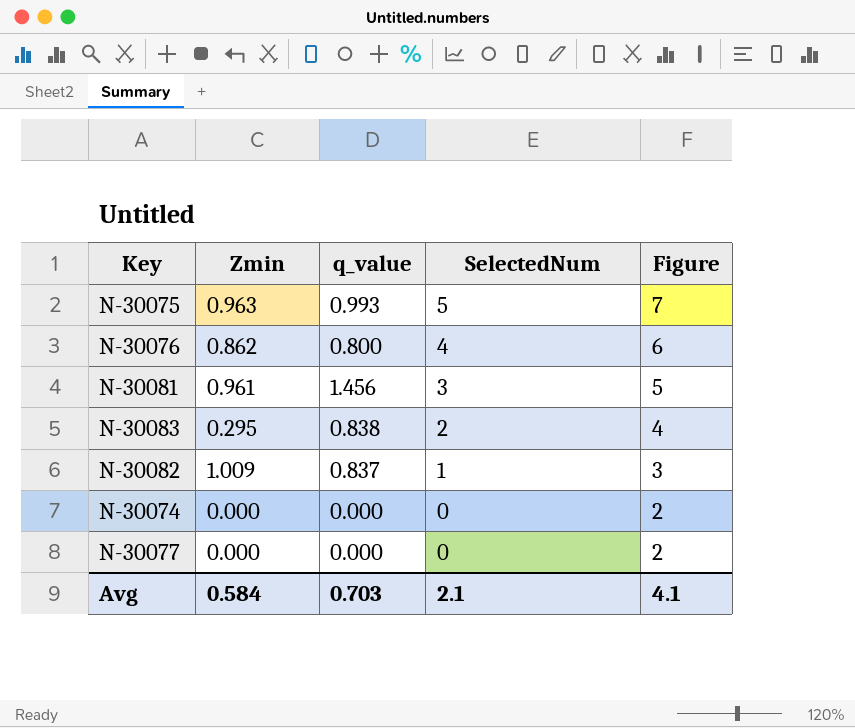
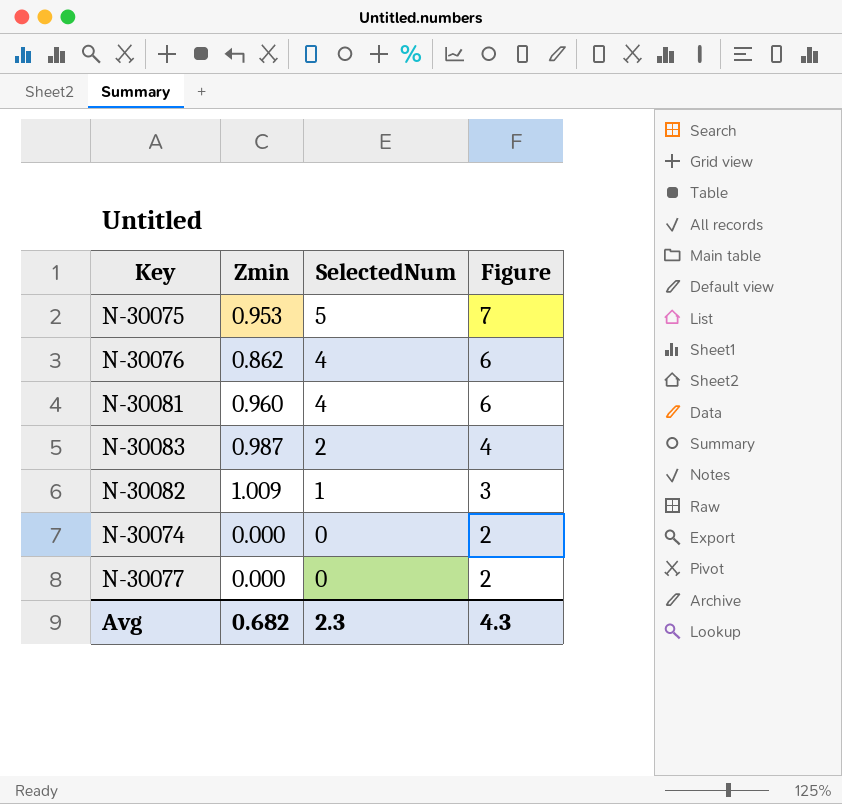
column q_value | position: 3 -> none
N-30075 | Zmin: 0.963 -> 0.953
N-30081 | Zmin: 0.961 -> 0.960
N-30081 | SelectedNum: 3 -> 4
N-30081 | Figure: 5 -> 6
N-30083 | Zmin: 0.295 -> 0.987
Avg | Zmin: 0.584 -> 0.682
Avg | SelectedNum: 2.1 -> 2.3
Avg | Figure: 4.1 -> 4.3

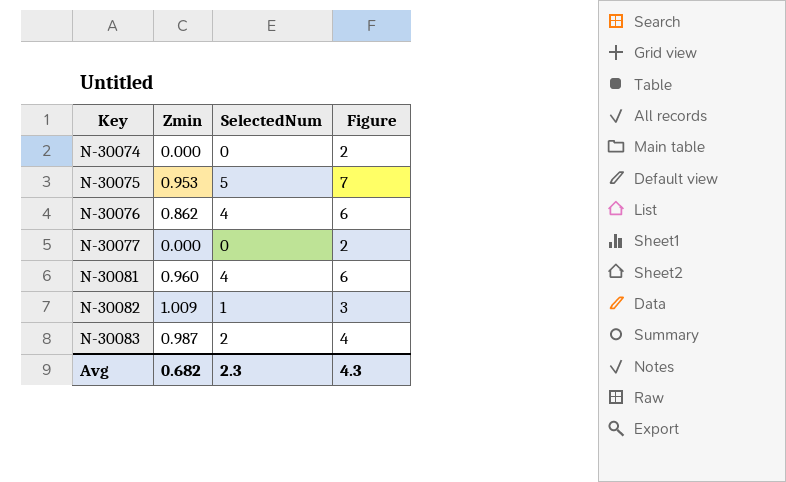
row order: SelectedNum descending -> Key ascending

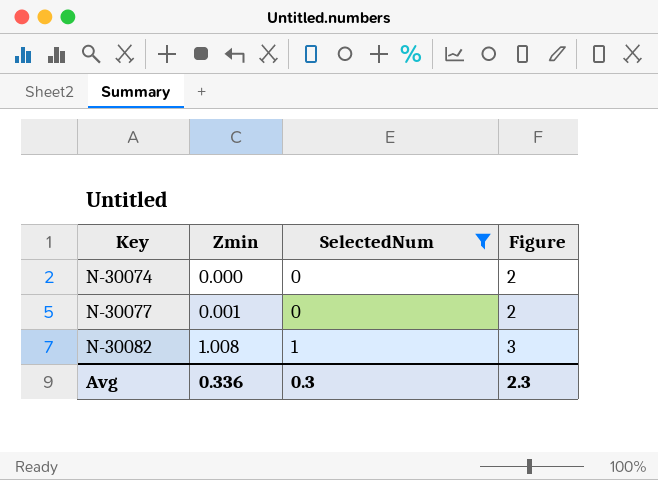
filter: none -> SelectedNum <= 1
N-30077 | Zmin: 0.000 -> 0.001
N-30082 | Zmin: 1.009 -> 1.008
Avg | Zmin: 0.682 -> 0.336
Avg | SelectedNum: 2.3 -> 0.3
Avg | Figure: 4.3 -> 2.3

